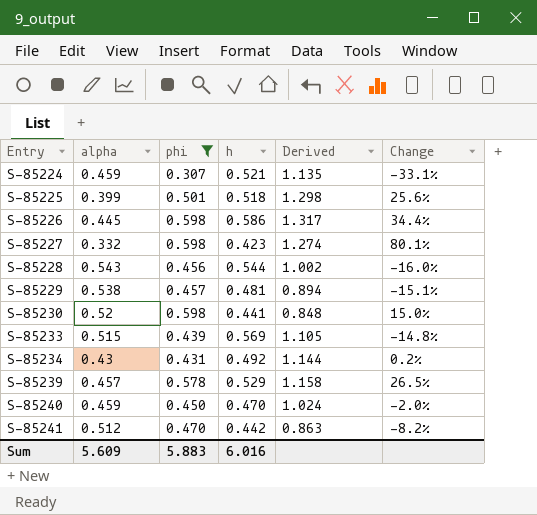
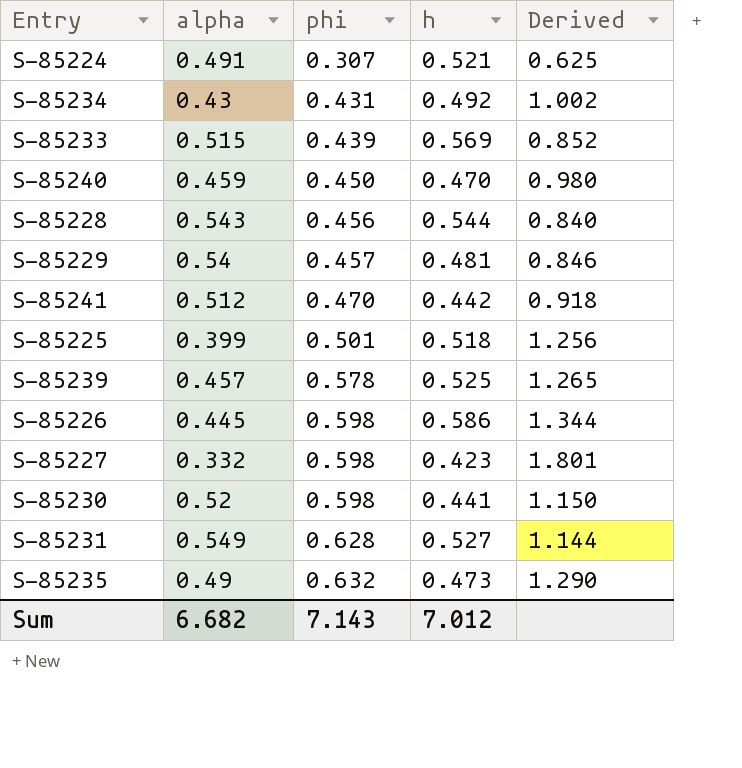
filter: phi <= 0.598 -> none
row order: Entry ascending -> phi ascending
column Change | formula: ([phi] - [alpha]) / [alpha] -> none
column Derived | formula: [h] / [alpha] -> [phi] / [alpha]
S-85224 | alpha: 0.459 -> 0.491
S-85229 | alpha: 0.538 -> 0.54
S-85239 | h: 0.529 -> 0.525
Sum | alpha: 5.609 -> 6.682
Sum | phi: 5.883 -> 7.143
Sum | h: 6.016 -> 7.012

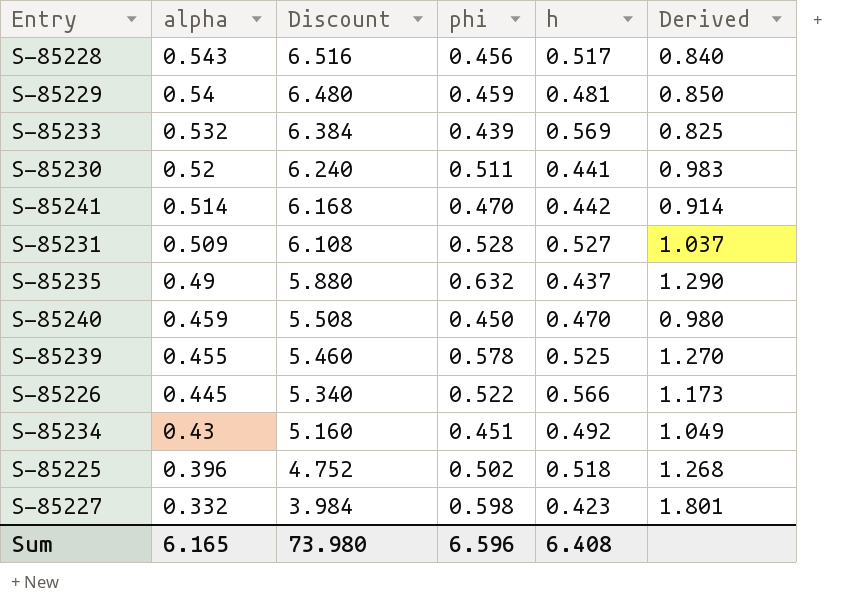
row order: phi ascending -> alpha descending
column Discount | formula: none -> [alpha] * 12
row S-85224: 0.491 | 0.307 | 0.521 | 0.625 -> none
S-85228 | h: 0.544 -> 0.517
S-85229 | phi: 0.457 -> 0.459
S-85229 | Derived: 0.846 -> 0.850
S-85233 | alpha: 0.515 -> 0.532
S-85233 | Derived: 0.852 -> 0.825
S-85230 | phi: 0.598 -> 0.511
S-85230 | Derived: 1.150 -> 0.983
S-85241 | alpha: 0.512 -> 0.514
S-85241 | Derived: 0.918 -> 0.914
S-85231 | alpha: 0.549 -> 0.509
S-85231 | phi: 0.628 -> 0.528
S-85231 | Derived: 1.144 -> 1.037
S-85235 | h: 0.473 -> 0.437
S-85239 | alpha: 0.457 -> 0.455
S-85239 | Derived: 1.265 -> 1.270
S-85226 | phi: 0.598 -> 0.522
S-85226 | h: 0.586 -> 0.566
S-85226 | Derived: 1.344 -> 1.173
S-85234 | phi: 0.431 -> 0.451
S-85234 | Derived: 1.002 -> 1.049
S-85225 | alpha: 0.399 -> 0.396
S-85225 | phi: 0.501 -> 0.502
S-85225 | Derived: 1.256 -> 1.268
Sum | alpha: 6.682 -> 6.165
Sum | phi: 7.143 -> 6.596
Sum | h: 7.012 -> 6.408

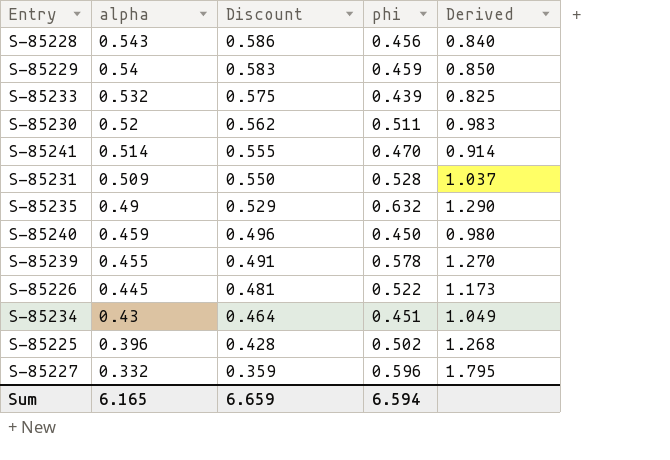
column h | position: 5 -> none
column Discount | formula: [alpha] * 12 -> [alpha] * 1.08
S-85227 | phi: 0.598 -> 0.596
S-85227 | Derived: 1.801 -> 1.795
Sum | Discount: 73.980 -> 6.659
Sum | phi: 6.596 -> 6.594

